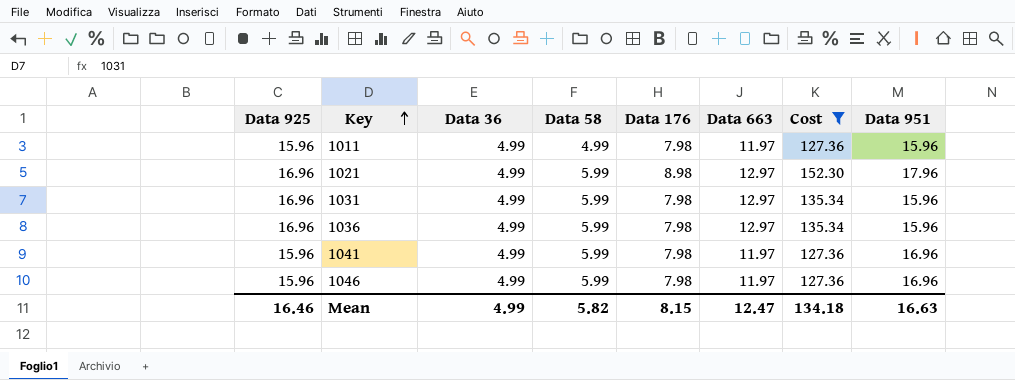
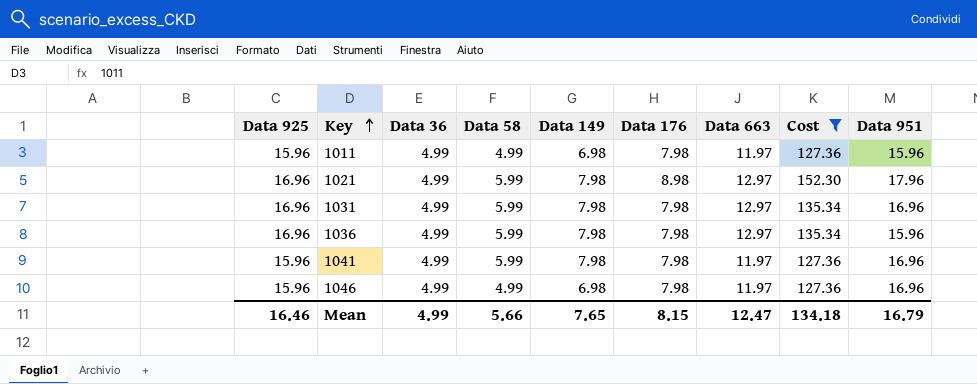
column Data 149 | position: none -> 5
1031 | Data 951: 15.96 -> 16.96
1046 | Data 58: 5.99 -> 4.99
Mean | Data 58: 5.82 -> 5.66
Mean | Data 951: 16.63 -> 16.79

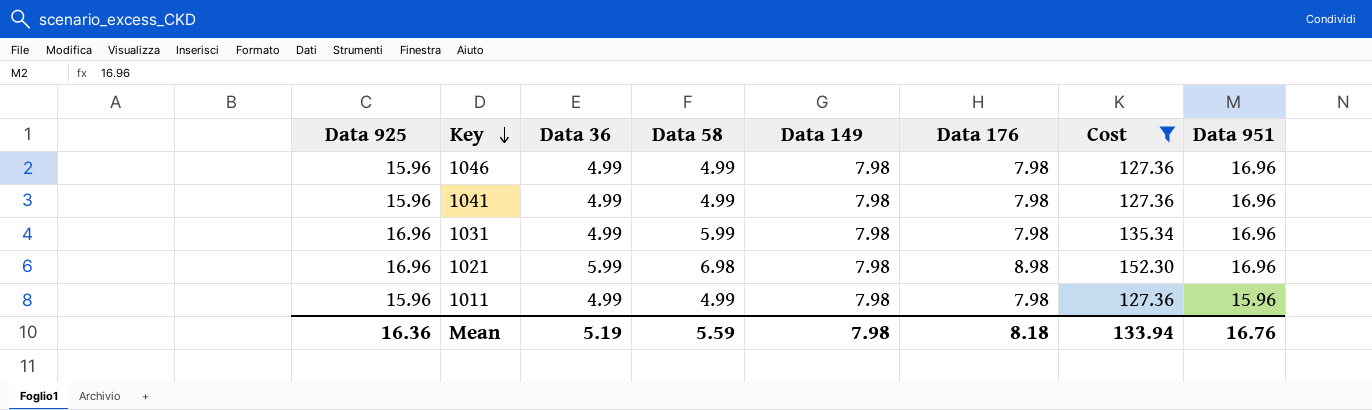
row order: Key ascending -> Key descending
column Data 663 | position: 7 -> none
row 1036: 16.96 | 4.99 | 5.99 | 7.98 | 7.98 | 12.97 | 135.34 | 15.96 -> none
1046 | Data 149: 6.98 -> 7.98
1041 | Data 58: 5.99 -> 4.99
1021 | Data 36: 4.99 -> 5.99
1021 | Data 58: 5.99 -> 6.98
1021 | Data 951: 17.96 -> 16.96
1011 | Data 149: 6.98 -> 7.98
Mean | Data 925: 16.46 -> 16.36
Mean | Data 36: 4.99 -> 5.19
Mean | Data 58: 5.66 -> 5.59
Mean | Data 149: 7.65 -> 7.98
Mean | Data 176: 8.15 -> 8.18
Mean | Cost: 134.18 -> 133.94
Mean | Data 951: 16.79 -> 16.76

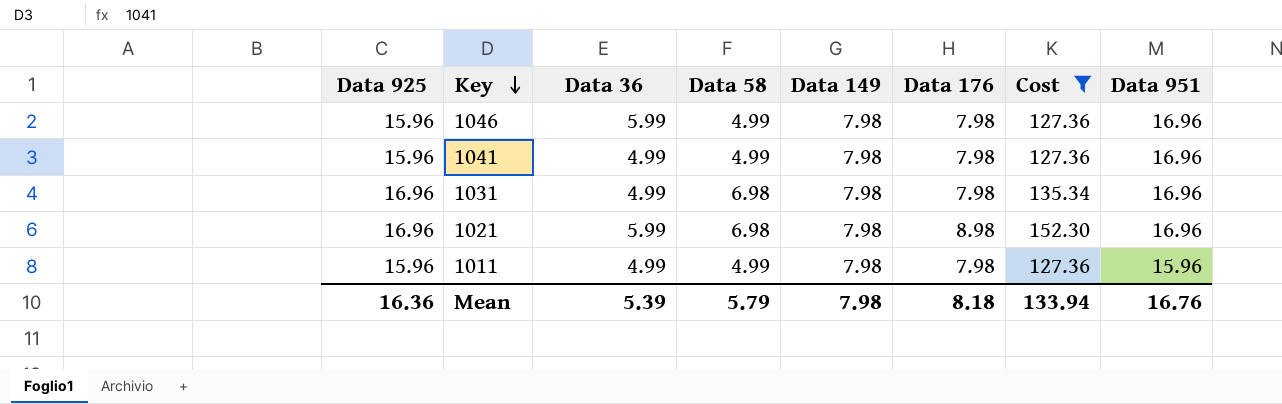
1046 | Data 36: 4.99 -> 5.99
1031 | Data 58: 5.99 -> 6.98
Mean | Data 36: 5.19 -> 5.39
Mean | Data 58: 5.59 -> 5.79

